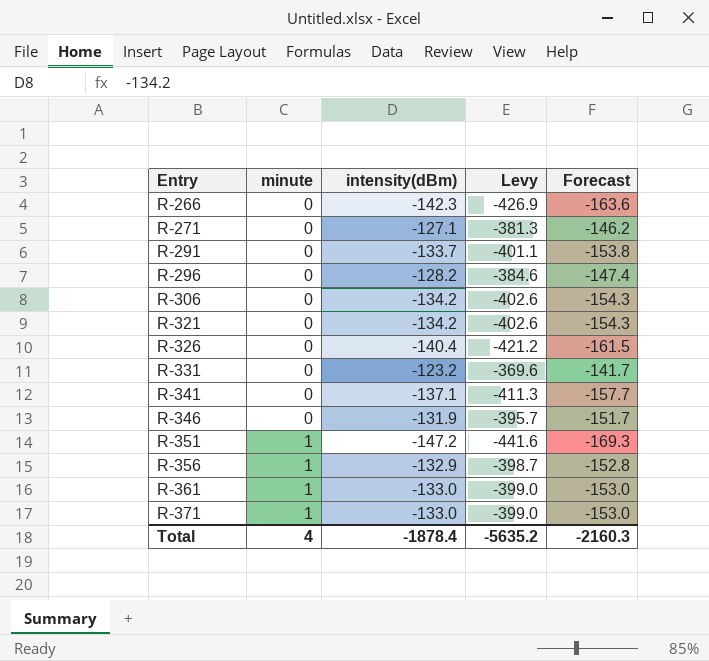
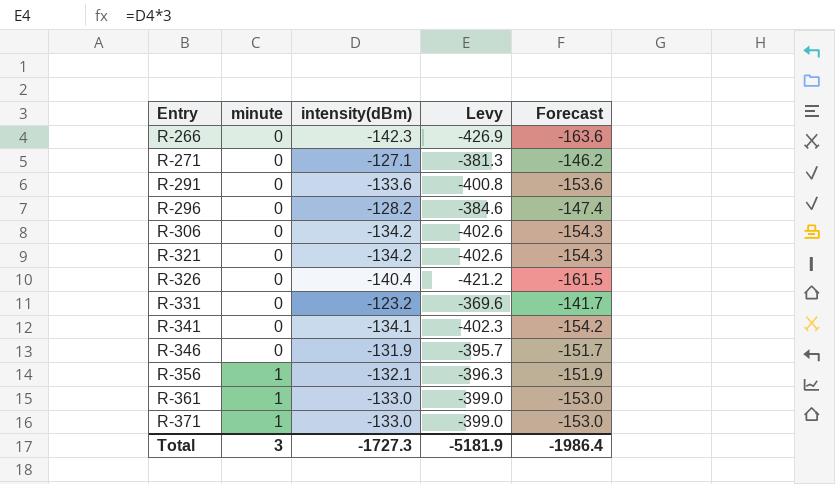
row R-351: 1 | -147.2 | -441.6 | -169.3 -> none
R-291 | intensity(dBm): -133.7 -> -133.6
R-291 | Levy: -401.1 -> -400.8
R-291 | Forecast: -153.8 -> -153.6
R-341 | intensity(dBm): -137.1 -> -134.1
R-341 | Levy: -411.3 -> -402.3
R-341 | Forecast: -157.7 -> -154.2
R-356 | intensity(dBm): -132.9 -> -132.1
R-356 | Levy: -398.7 -> -396.3
R-356 | Forecast: -152.8 -> -151.9
Total | minute: 4 -> 3
Total | intensity(dBm): -1878.4 -> -1727.3
Total | Levy: -5635.2 -> -5181.9
Total | Forecast: -2160.3 -> -1986.4

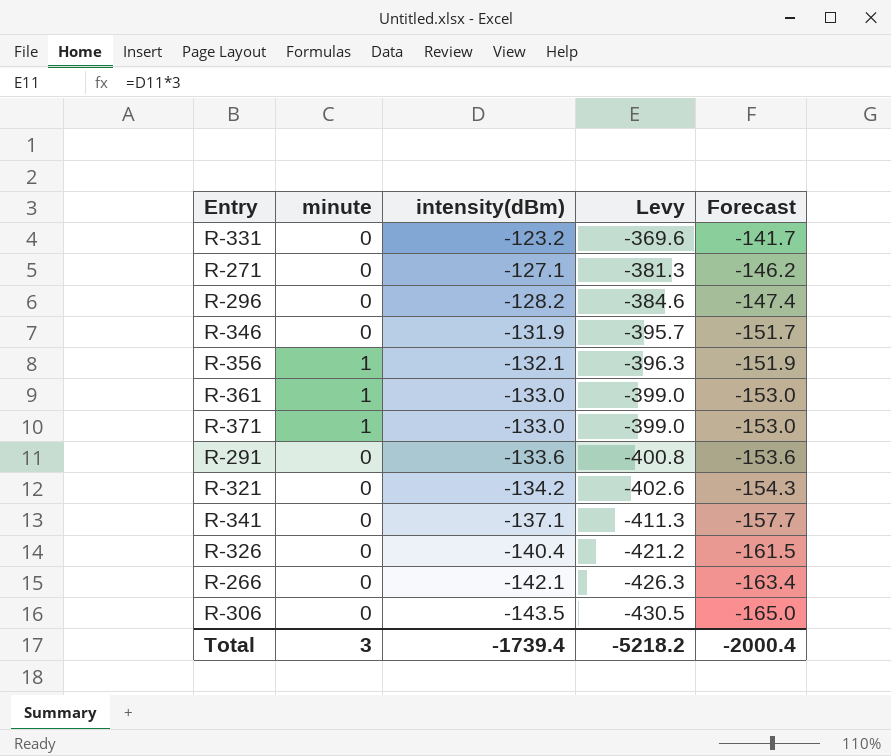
row order: Entry ascending -> intensity(dBm) descending
R-341 | intensity(dBm): -134.1 -> -137.1
R-341 | Levy: -402.3 -> -411.3
R-341 | Forecast: -154.2 -> -157.7
R-266 | intensity(dBm): -142.3 -> -142.1
R-266 | Levy: -426.9 -> -426.3
R-266 | Forecast: -163.6 -> -163.4
R-306 | intensity(dBm): -134.2 -> -143.5
R-306 | Levy: -402.6 -> -430.5
R-306 | Forecast: -154.3 -> -165.0
Total | intensity(dBm): -1727.3 -> -1739.4
Total | Levy: -5181.9 -> -5218.2
Total | Forecast: -1986.4 -> -2000.4

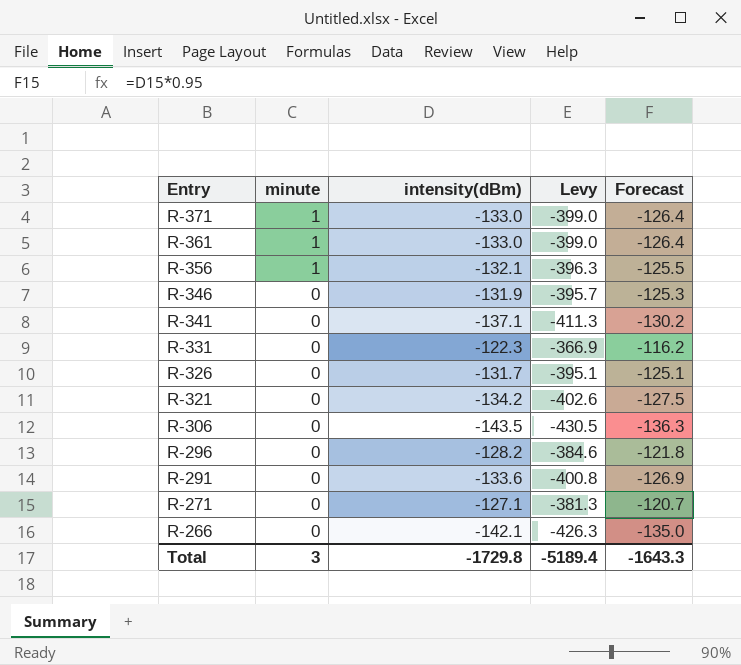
row order: intensity(dBm) descending -> Entry descending
column Forecast | formula: [intensity(dBm)] * 1.15 -> [intensity(dBm)] * 0.95
R-331 | intensity(dBm): -123.2 -> -122.3
R-331 | Levy: -369.6 -> -366.9
R-326 | intensity(dBm): -140.4 -> -131.7
R-326 | Levy: -421.2 -> -395.1
Total | intensity(dBm): -1739.4 -> -1729.8
Total | Levy: -5218.2 -> -5189.4
Total | Forecast: -2000.4 -> -1643.3

